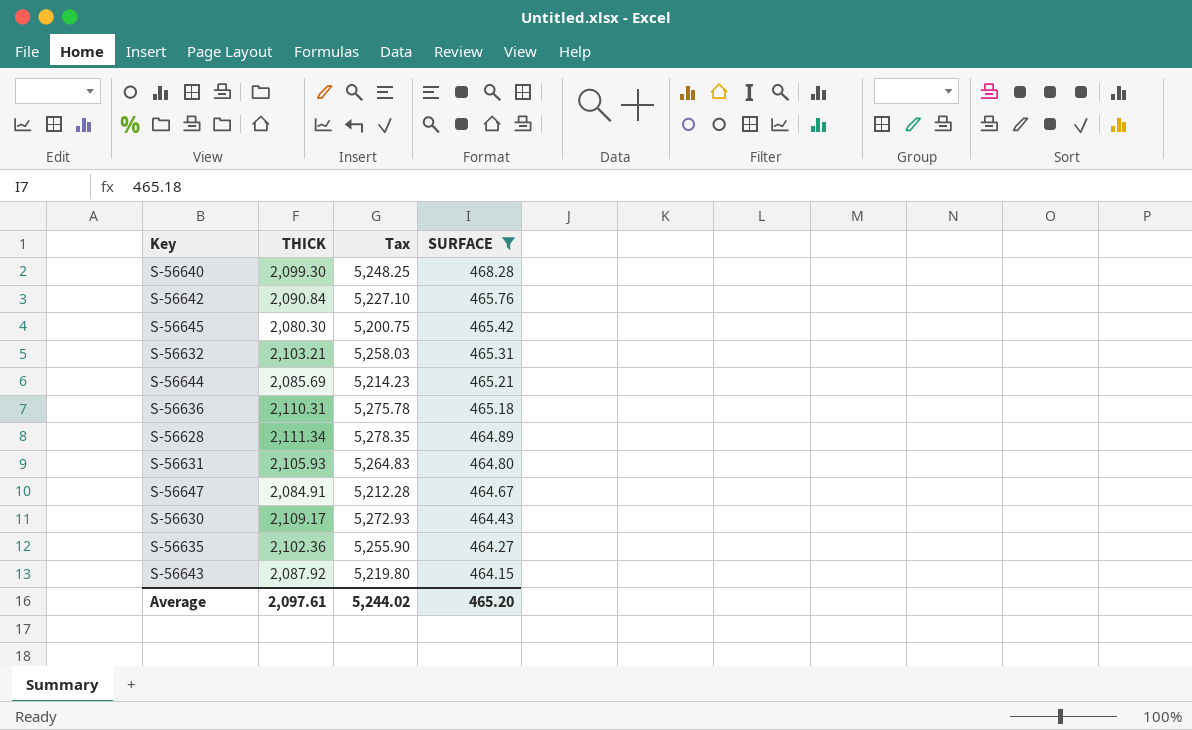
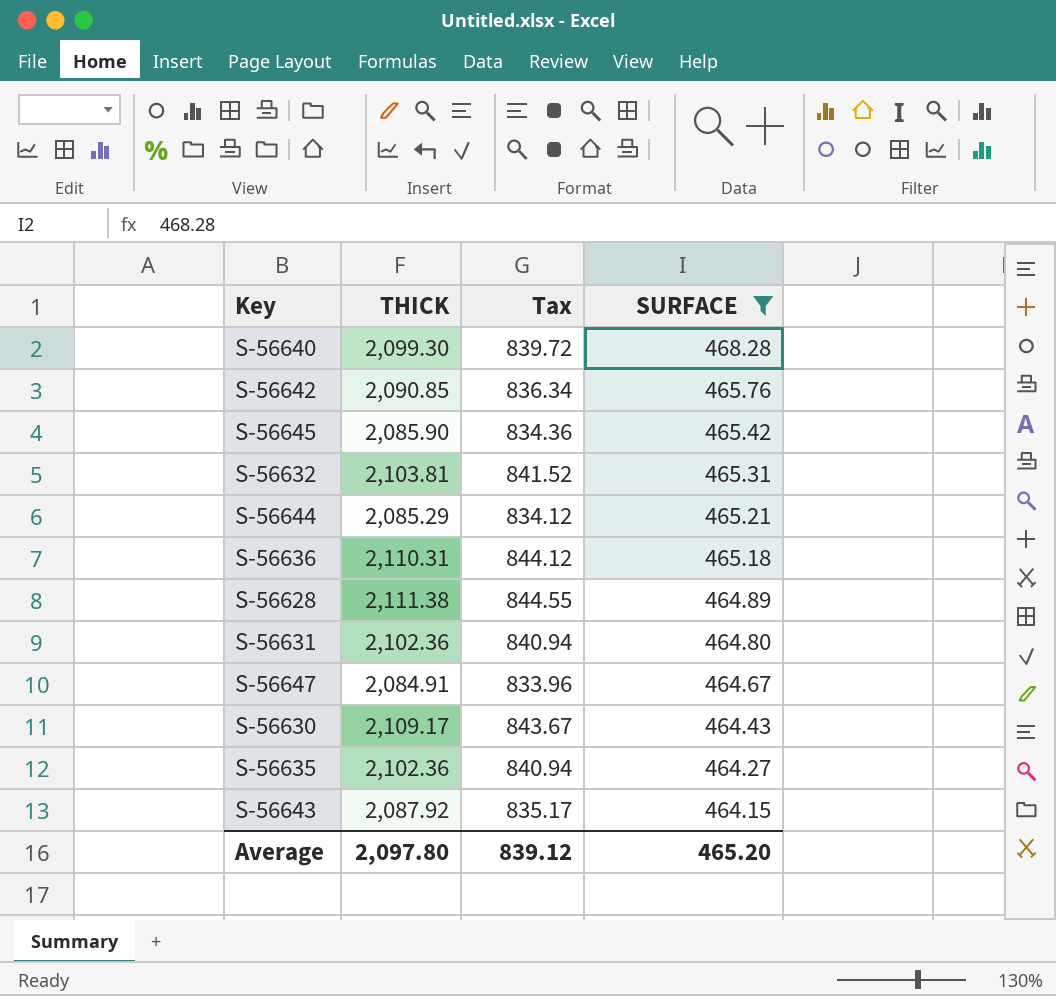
column Tax | formula: [THICK] * 2.5 -> [THICK] * 0.4
S-56642 | THICK: 2,090.84 -> 2,090.85
S-56645 | THICK: 2,080.30 -> 2,085.90
S-56632 | THICK: 2,103.21 -> 2,103.81
S-56644 | THICK: 2,085.69 -> 2,085.29
S-56628 | THICK: 2,111.34 -> 2,111.38
S-56631 | THICK: 2,105.93 -> 2,102.36
Average | THICK: 2,097.61 -> 2,097.80
Average | Tax: 5,244.02 -> 839.12

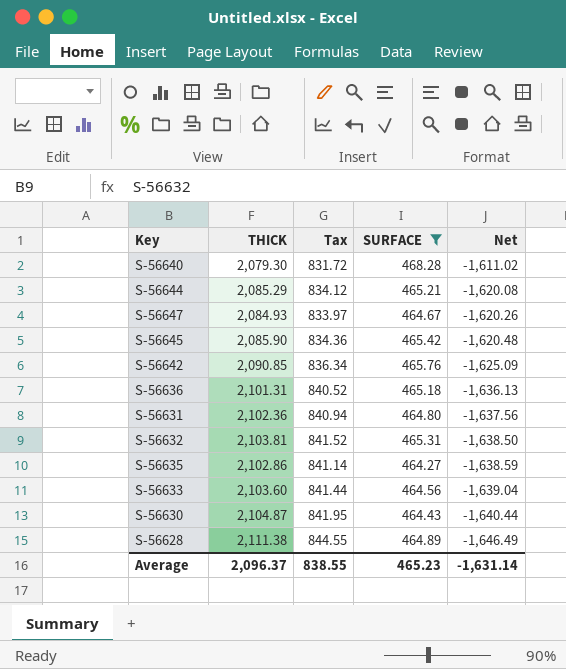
row order: SURFACE descending -> Net descending
column Net | formula: none -> [SURFACE] - [THICK]
row S-56643: 2,087.92 | 835.17 | 464.15 -> none
S-56640 | THICK: 2,099.30 -> 2,079.30
S-56640 | Tax: 839.72 -> 831.72
S-56647 | THICK: 2,084.91 -> 2,084.93
S-56647 | Tax: 833.96 -> 833.97
S-56636 | THICK: 2,110.31 -> 2,101.31
S-56636 | Tax: 844.12 -> 840.52
S-56635 | THICK: 2,102.36 -> 2,102.86
S-56635 | Tax: 840.94 -> 841.14
row S-56633: none -> 2,103.60 | 841.44 | 464.56 | -1,639.04
S-56630 | THICK: 2,109.17 -> 2,104.87
S-56630 | Tax: 843.67 -> 841.95
Average | THICK: 2,097.80 -> 2,096.37
Average | Tax: 839.12 -> 838.55
Average | SURFACE: 465.20 -> 465.23

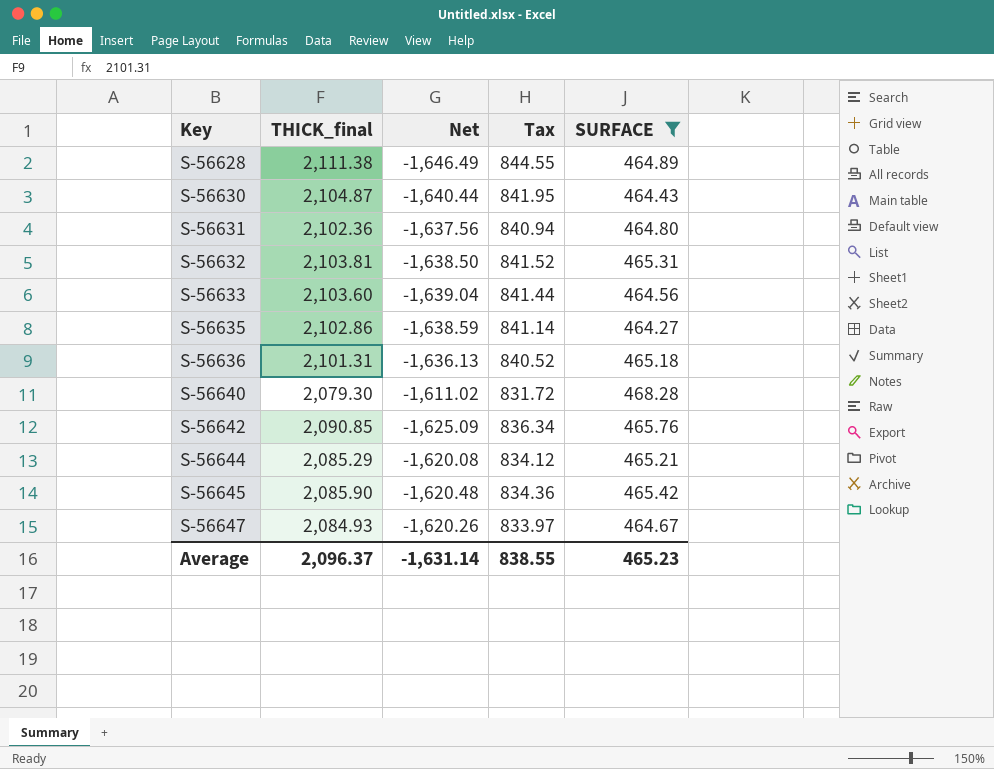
row order: Net descending -> Key ascending
column name: THICK -> THICK_final
column Net | position: 5 -> 3

